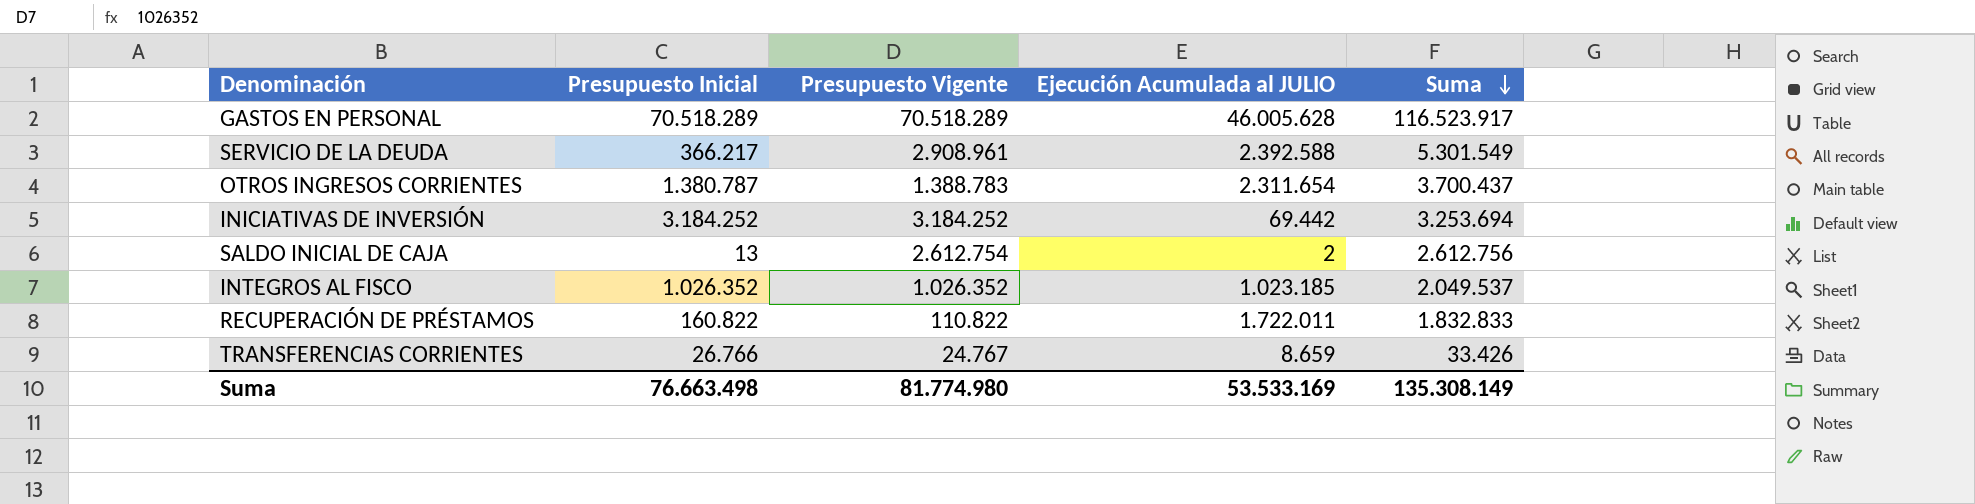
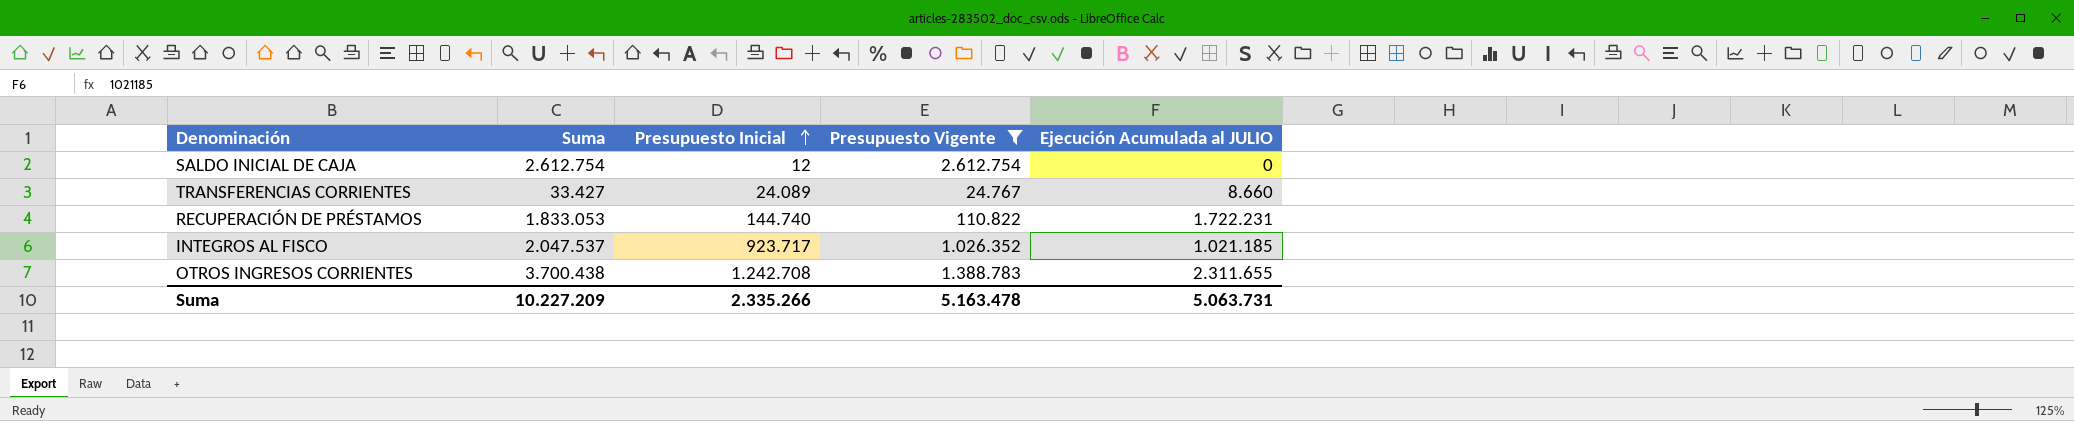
filter: none -> Presupuesto Vigente <= 2.612.754
row order: Suma descending -> Presupuesto Inicial ascending
column Suma | position: 5 -> 2
SALDO INICIAL DE CAJA | Suma: 2.612.756 -> 2.612.754
SALDO INICIAL DE CAJA | Presupuesto Inicial: 13 -> 12
SALDO INICIAL DE CAJA | Ejecución Acumulada al JULIO: 2 -> 0
TRANSFERENCIAS CORRIENTES | Suma: 33.426 -> 33.427
TRANSFERENCIAS CORRIENTES | Presupuesto Inicial: 26.766 -> 24.089
TRANSFERENCIAS CORRIENTES | Ejecución Acumulada al JULIO: 8.659 -> 8.660
RECUPERACIÓN DE PRÉSTAMOS | Suma: 1.832.833 -> 1.833.053
RECUPERACIÓN DE PRÉSTAMOS | Presupuesto Inicial: 160.822 -> 144.740
RECUPERACIÓN DE PRÉSTAMOS | Ejecución Acumulada al JULIO: 1.722.011 -> 1.722.231
INTEGROS AL FISCO | Suma: 2.049.537 -> 2.047.537
INTEGROS AL FISCO | Presupuesto Inicial: 1.026.352 -> 923.717
INTEGROS AL FISCO | Ejecución Acumulada al JULIO: 1.023.185 -> 1.021.185
OTROS INGRESOS CORRIENTES | Suma: 3.700.437 -> 3.700.438
OTROS INGRESOS CORRIENTES | Presupuesto Inicial: 1.380.787 -> 1.242.708
OTROS INGRESOS CORRIENTES | Ejecución Acumulada al JULIO: 2.311.654 -> 2.311.655
Suma | Suma: 135.308.149 -> 10.227.209
Suma | Presupuesto Inicial: 76.663.498 -> 2.335.266
Suma | Presupuesto Vigente: 81.774.980 -> 5.163.478
Suma | Ejecución Acumulada al JULIO: 53.533.169 -> 5.063.731

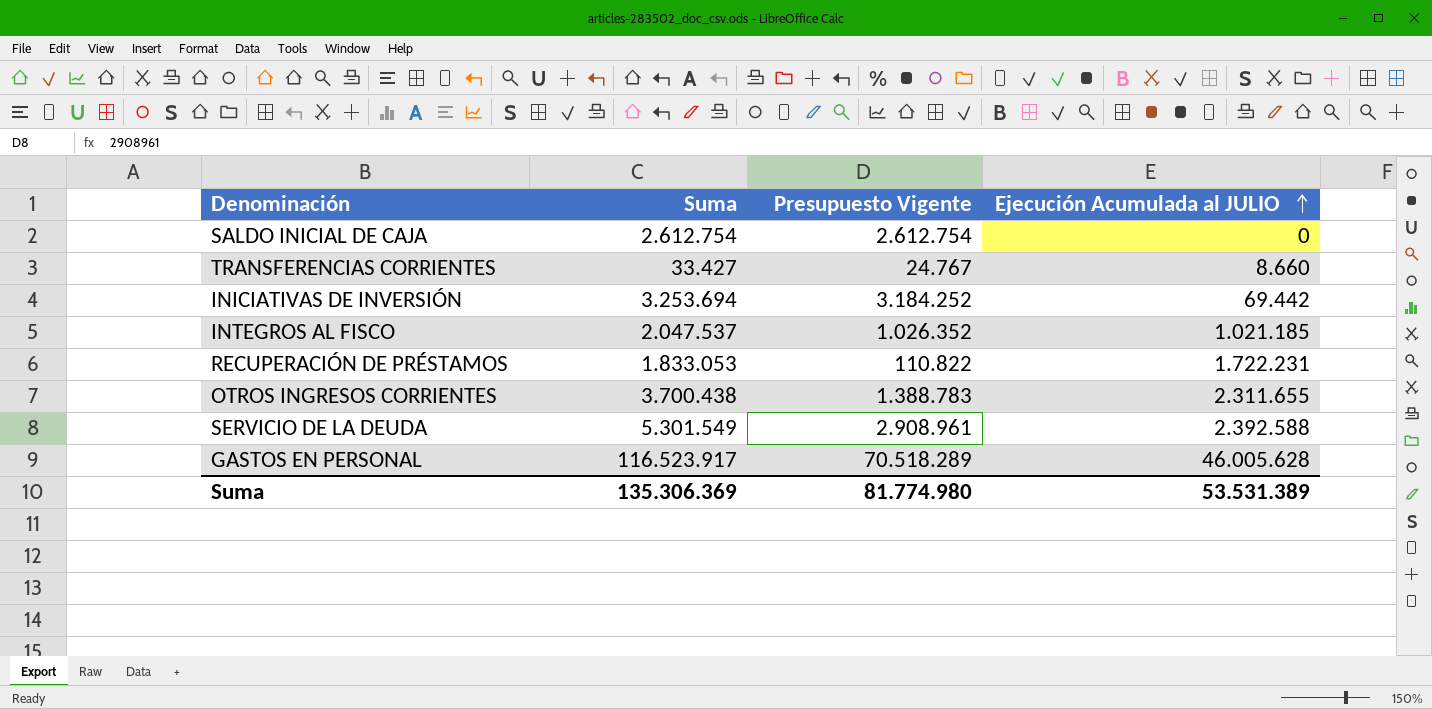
filter: Presupuesto Vigente <= 2.612.754 -> none
row order: Presupuesto Inicial ascending -> Ejecución Acumulada al JULIO ascending
column Presupuesto Inicial | position: 3 -> none
Suma | Suma: 10.227.209 -> 135.306.369
Suma | Presupuesto Vigente: 5.163.478 -> 81.774.980
Suma | Ejecución Acumulada al JULIO: 5.063.731 -> 53.531.389

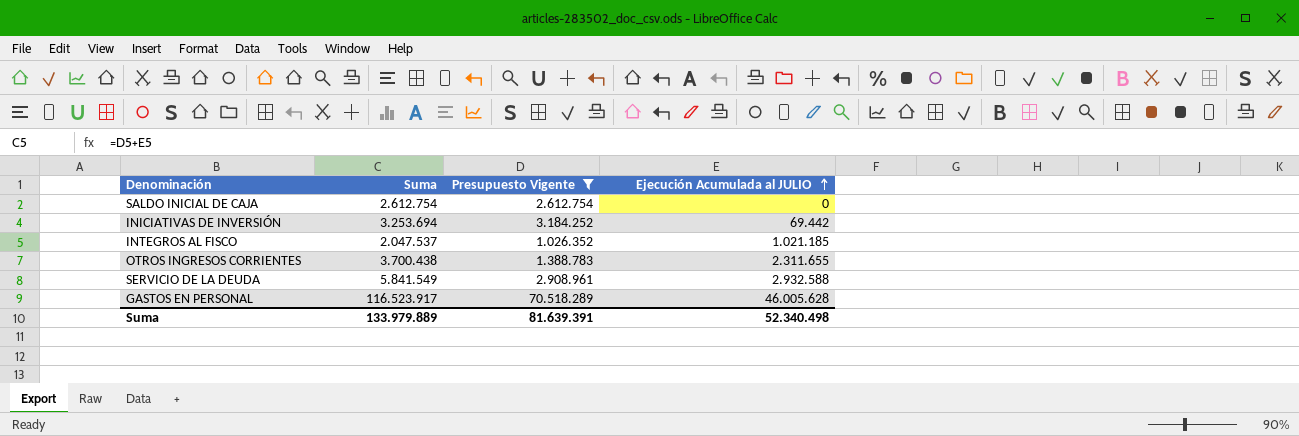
filter: none -> Presupuesto Vigente >= 1.026.352
SERVICIO DE LA DEUDA | Suma: 5.301.549 -> 5.841.549
SERVICIO DE LA DEUDA | Ejecución Acumulada al JULIO: 2.392.588 -> 2.932.588
Suma | Suma: 135.306.369 -> 133.979.889
Suma | Presupuesto Vigente: 81.774.980 -> 81.639.391
Suma | Ejecución Acumulada al JULIO: 53.531.389 -> 52.340.498

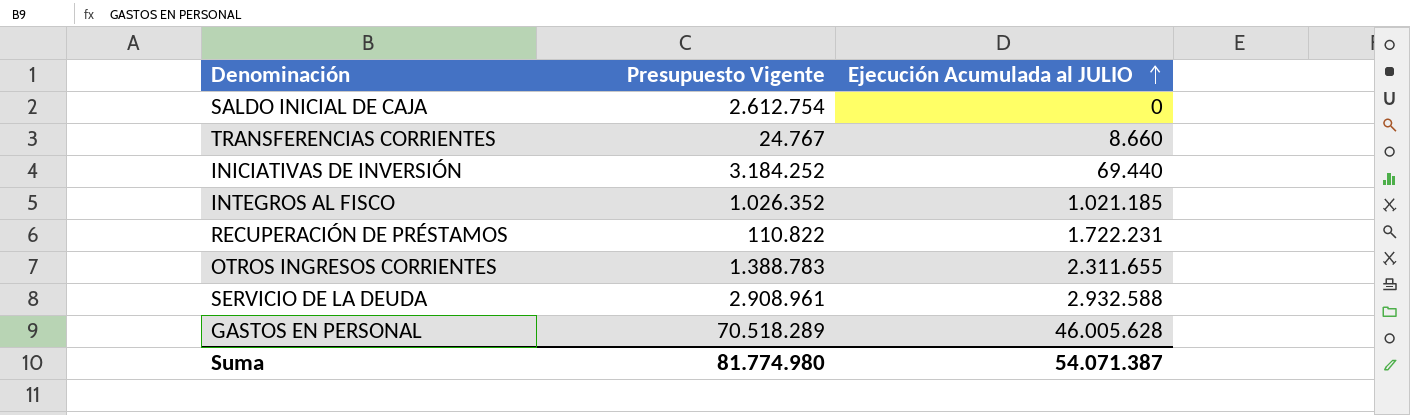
filter: Presupuesto Vigente >= 1.026.352 -> none
column Suma | formula: [Presupuesto Vigente] + [Ejecución Acumulada al JULIO] -> none
INICIATIVAS DE INVERSIÓN | Ejecución Acumulada al JULIO: 69.442 -> 69.440
Suma | Presupuesto Vigente: 81.639.391 -> 81.774.980
Suma | Ejecución Acumulada al JULIO: 52.340.498 -> 54.071.387

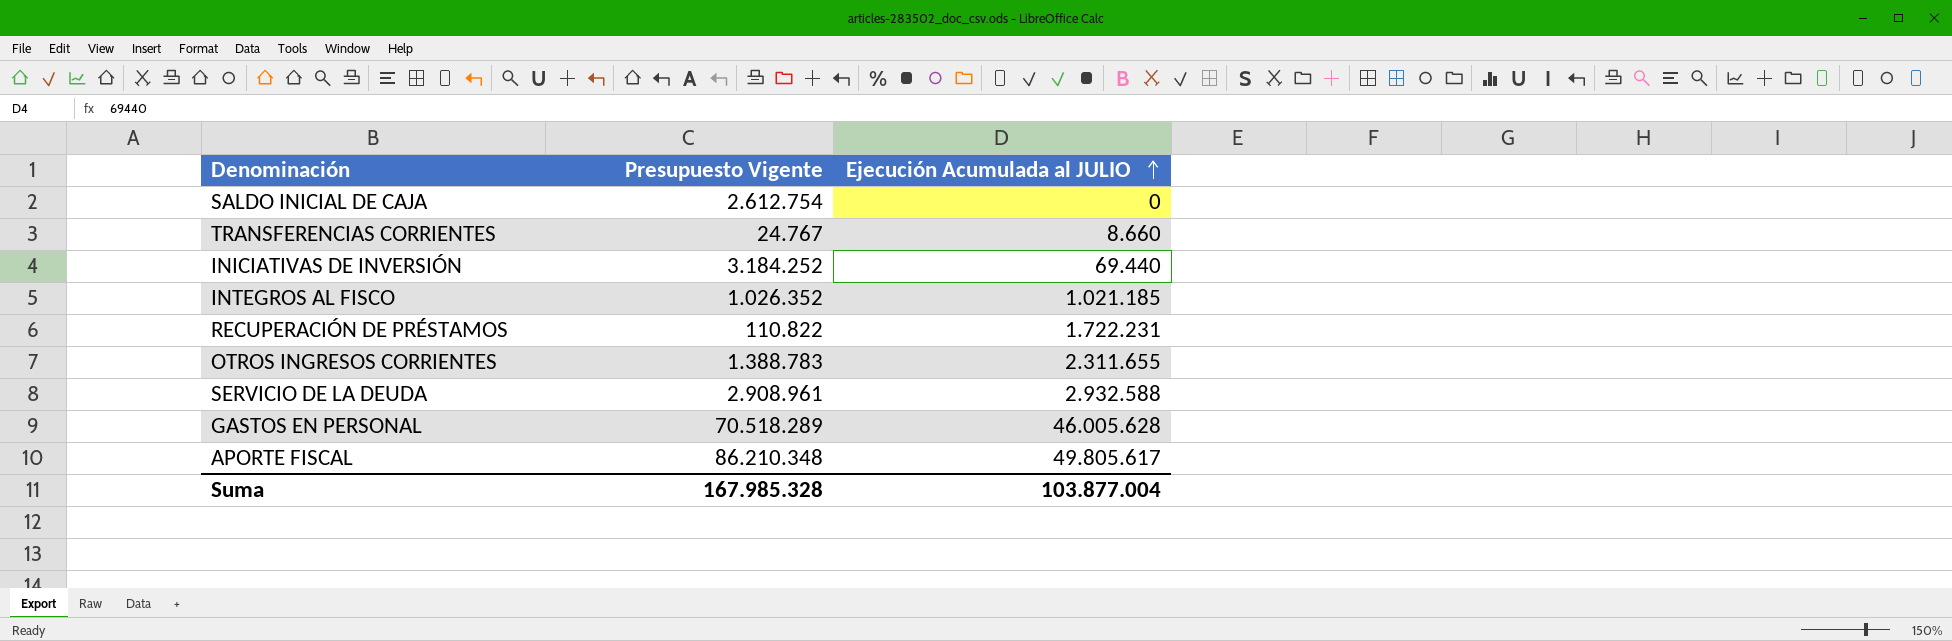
row APORTE FISCAL: none -> 86.210.348 | 49.805.617
Suma | Presupuesto Vigente: 81.774.980 -> 167.985.328
Suma | Ejecución Acumulada al JULIO: 54.071.387 -> 103.877.004

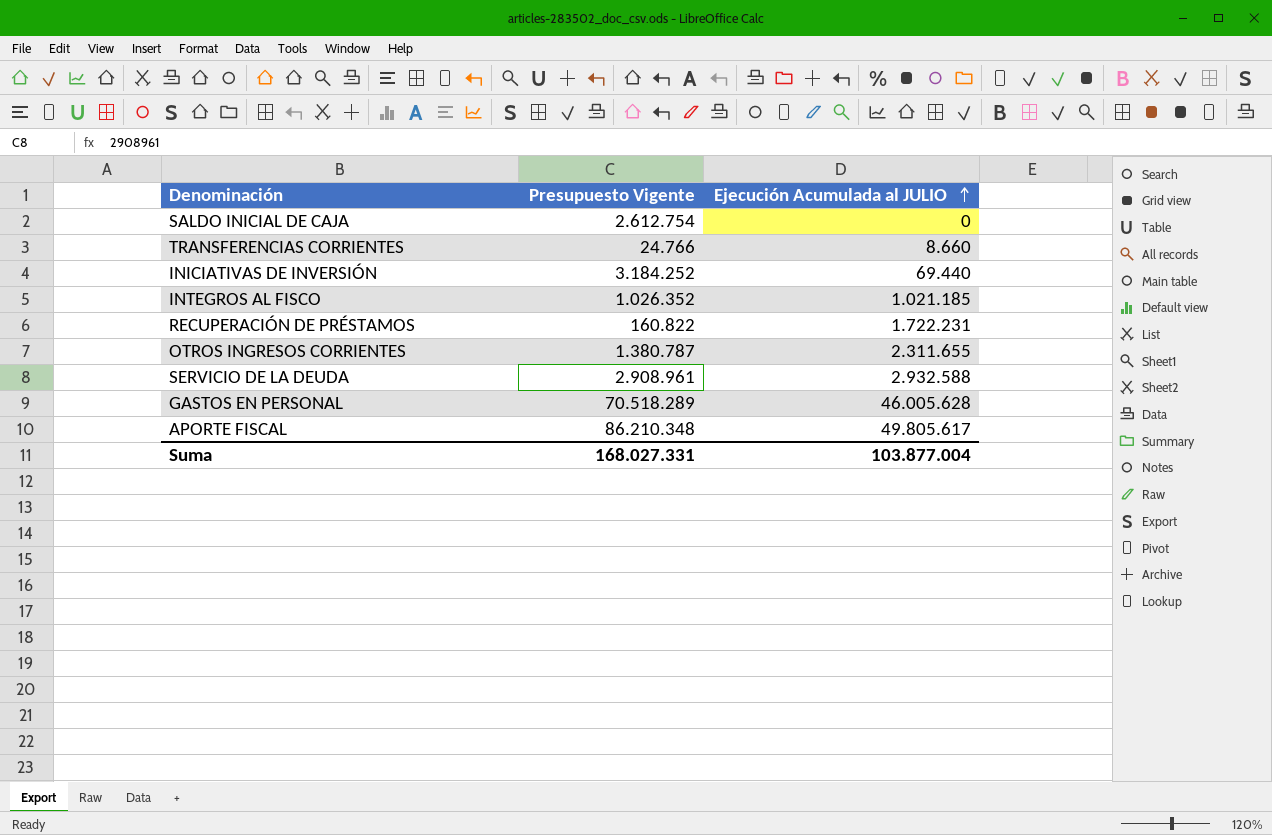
TRANSFERENCIAS CORRIENTES | Presupuesto Vigente: 24.767 -> 24.766
RECUPERACIÓN DE PRÉSTAMOS | Presupuesto Vigente: 110.822 -> 160.822
OTROS INGRESOS CORRIENTES | Presupuesto Vigente: 1.388.783 -> 1.380.787
Suma | Presupuesto Vigente: 167.985.328 -> 168.027.331

